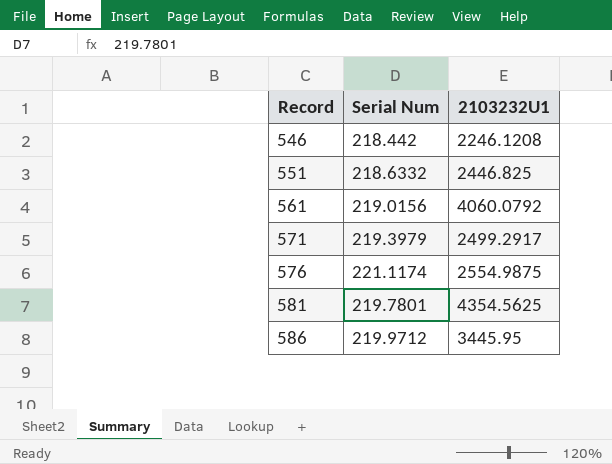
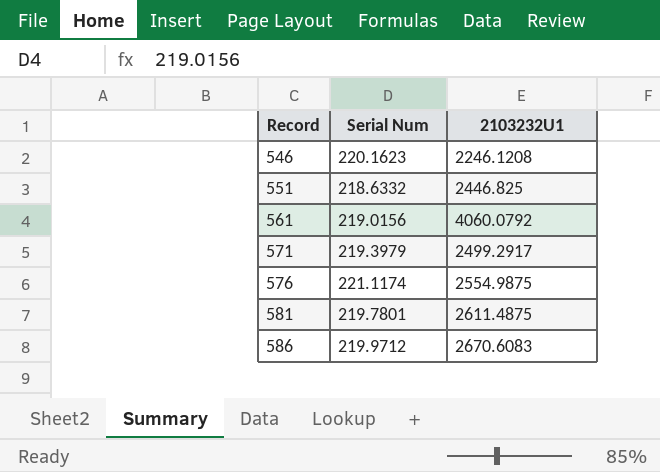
546 | Serial Num: 218.442 -> 220.1623
581 | 2103232U1: 4354.5625 -> 2611.4875
586 | 2103232U1: 3445.95 -> 2670.6083

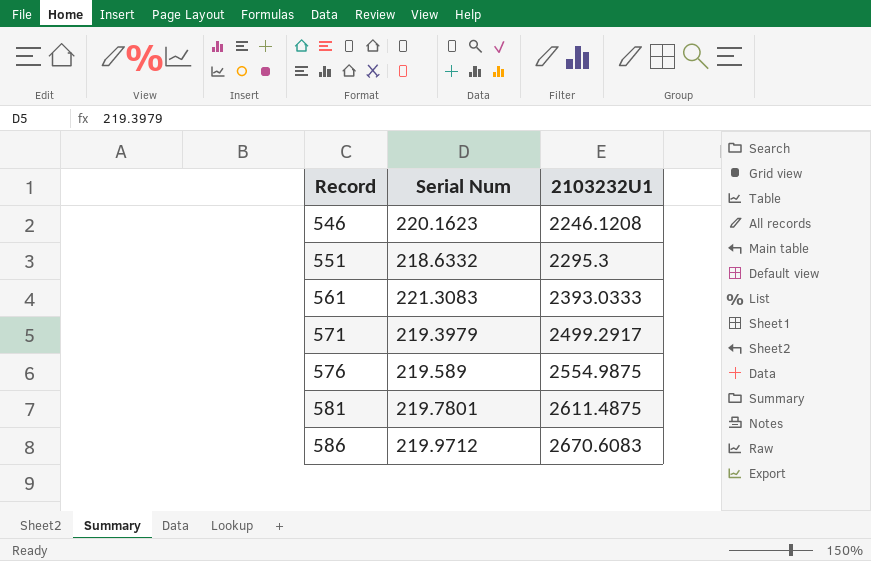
551 | 2103232U1: 2446.825 -> 2295.3
561 | Serial Num: 219.0156 -> 221.3083
561 | 2103232U1: 4060.0792 -> 2393.0333
576 | Serial Num: 221.1174 -> 219.589

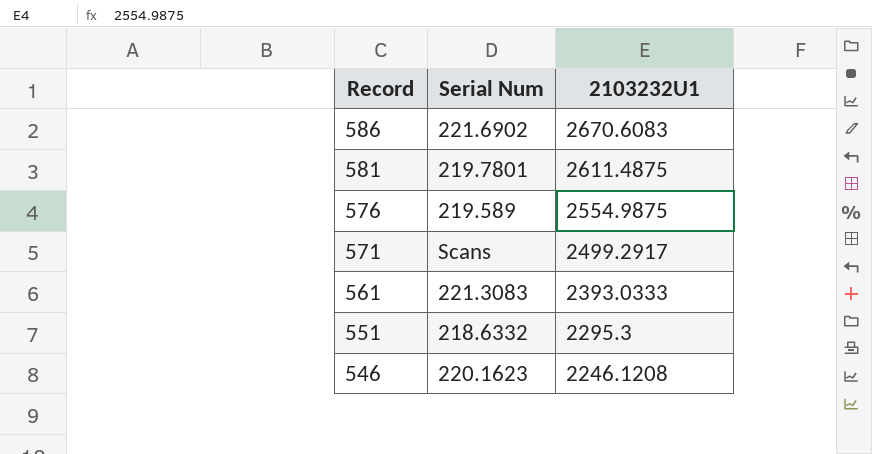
row order: Record ascending -> Record descending
586 | Serial Num: 219.9712 -> 221.6902
571 | Serial Num: 219.3979 -> Scans

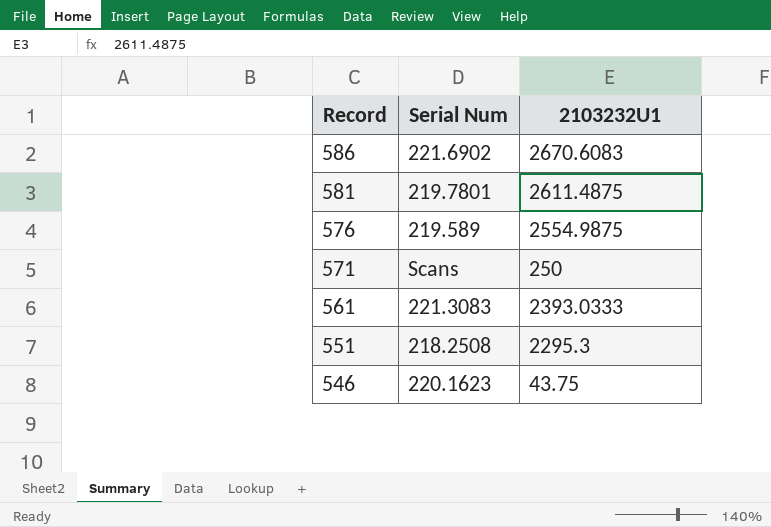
571 | 2103232U1: 2499.2917 -> 250
551 | Serial Num: 218.6332 -> 218.2508
546 | 2103232U1: 2246.1208 -> 43.75

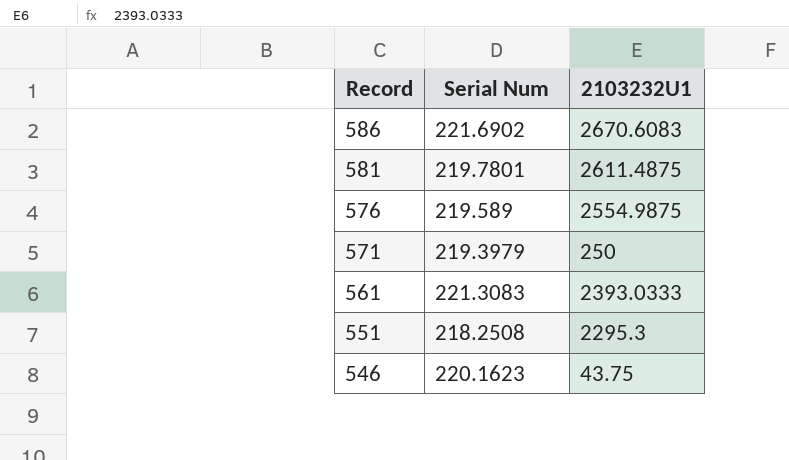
571 | Serial Num: Scans -> 219.3979

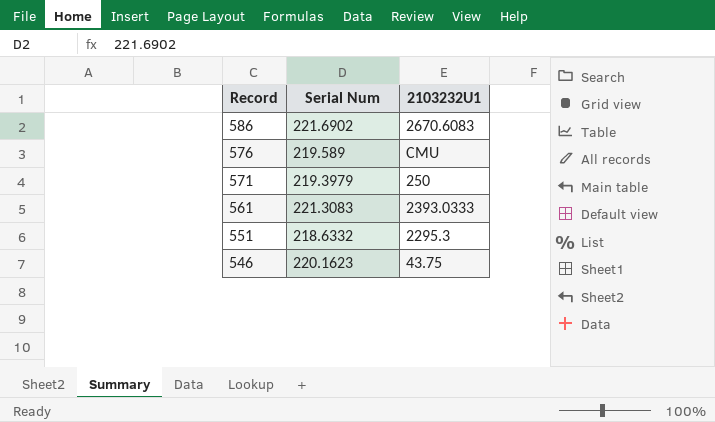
row 581: 219.7801 | 2611.4875 -> none
576 | 2103232U1: 2554.9875 -> CMU
551 | Serial Num: 218.2508 -> 218.6332

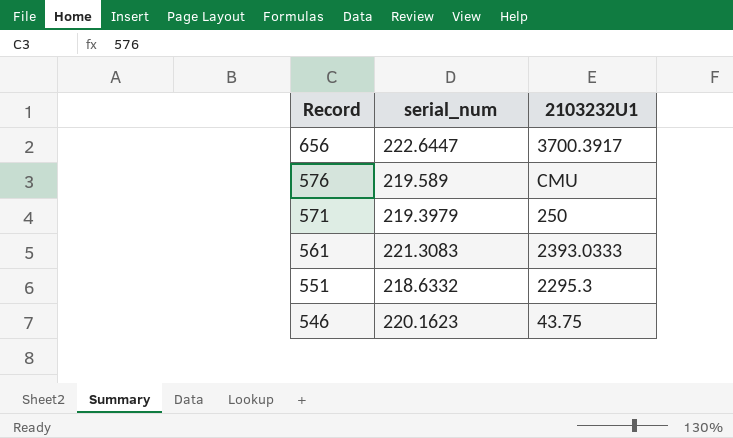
column name: Serial Num -> serial_num
row 586: 221.6902 | 2670.6083 -> none
row 656: none -> 222.6447 | 3700.3917

